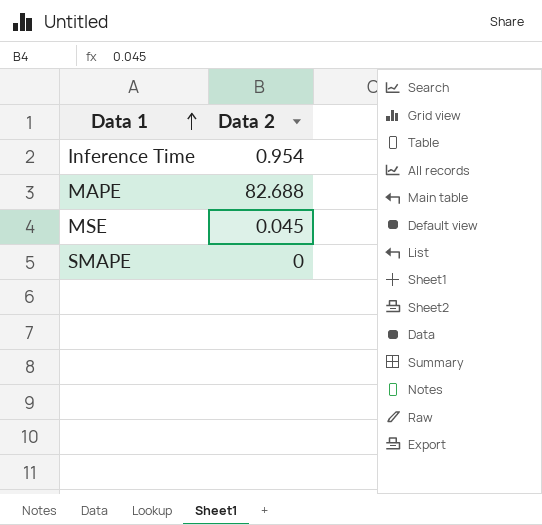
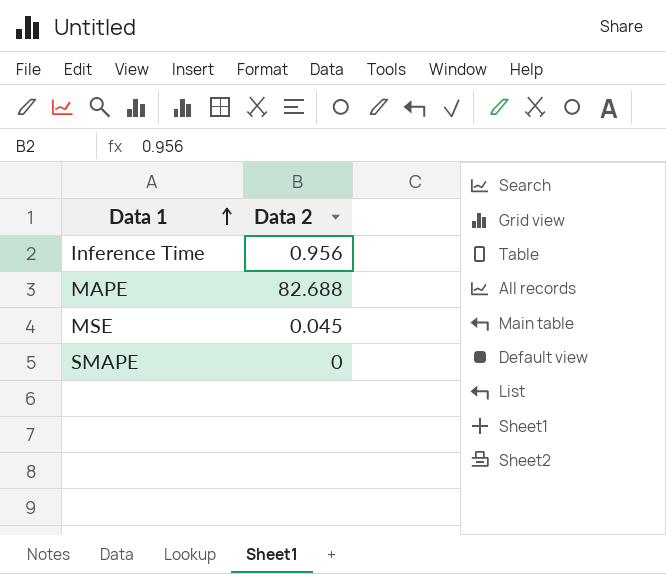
Inference Time | Data 2: 0.954 -> 0.956

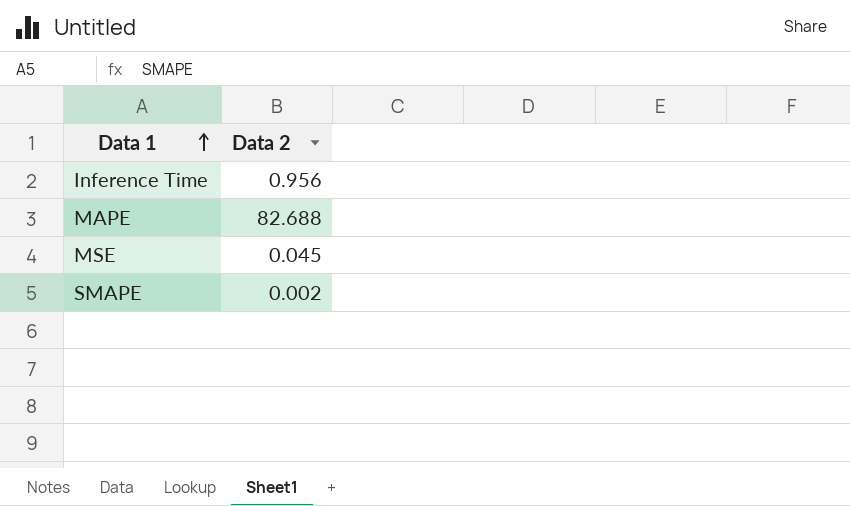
SMAPE | Data 2: 0 -> 0.002

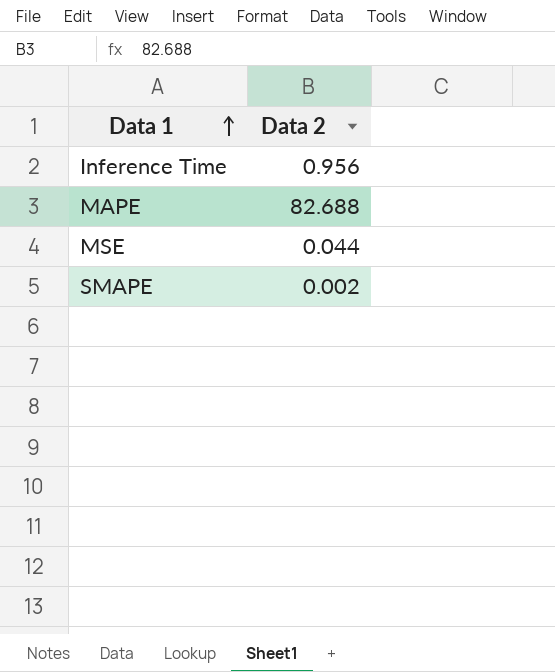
MSE | Data 2: 0.045 -> 0.044

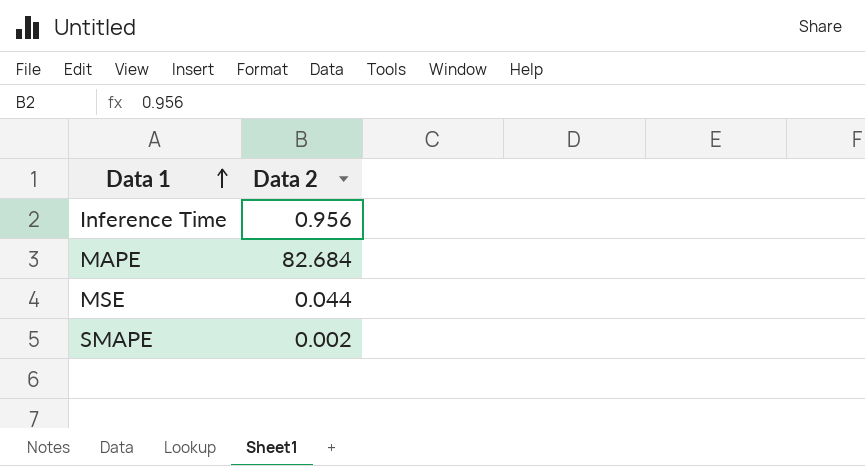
MAPE | Data 2: 82.688 -> 82.684

